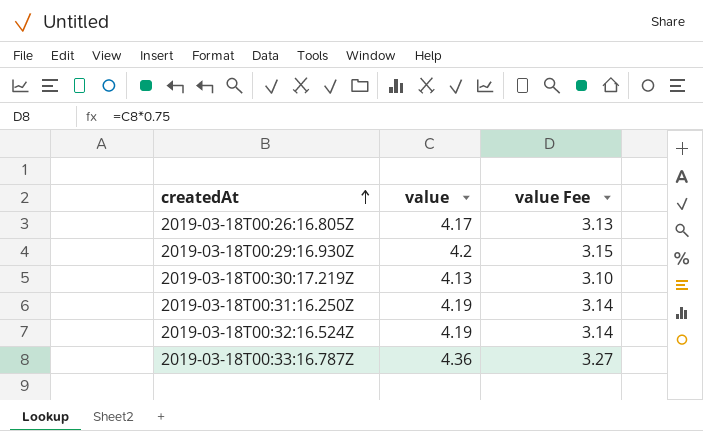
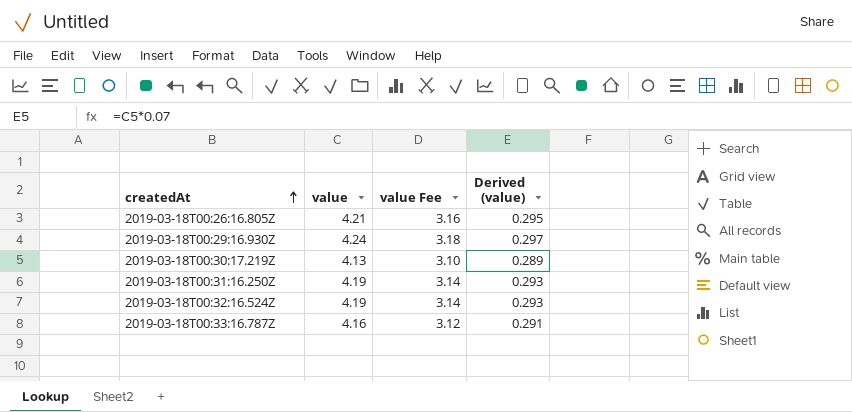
column Derived (value) | formula: none -> [value] * 0.07
2019-03-18T00:26:16.805Z | value: 4.17 -> 4.21
2019-03-18T00:26:16.805Z | value Fee: 3.13 -> 3.16
2019-03-18T00:29:16.930Z | value: 4.2 -> 4.24
2019-03-18T00:29:16.930Z | value Fee: 3.15 -> 3.18
2019-03-18T00:33:16.787Z | value: 4.36 -> 4.16
2019-03-18T00:33:16.787Z | value Fee: 3.27 -> 3.12

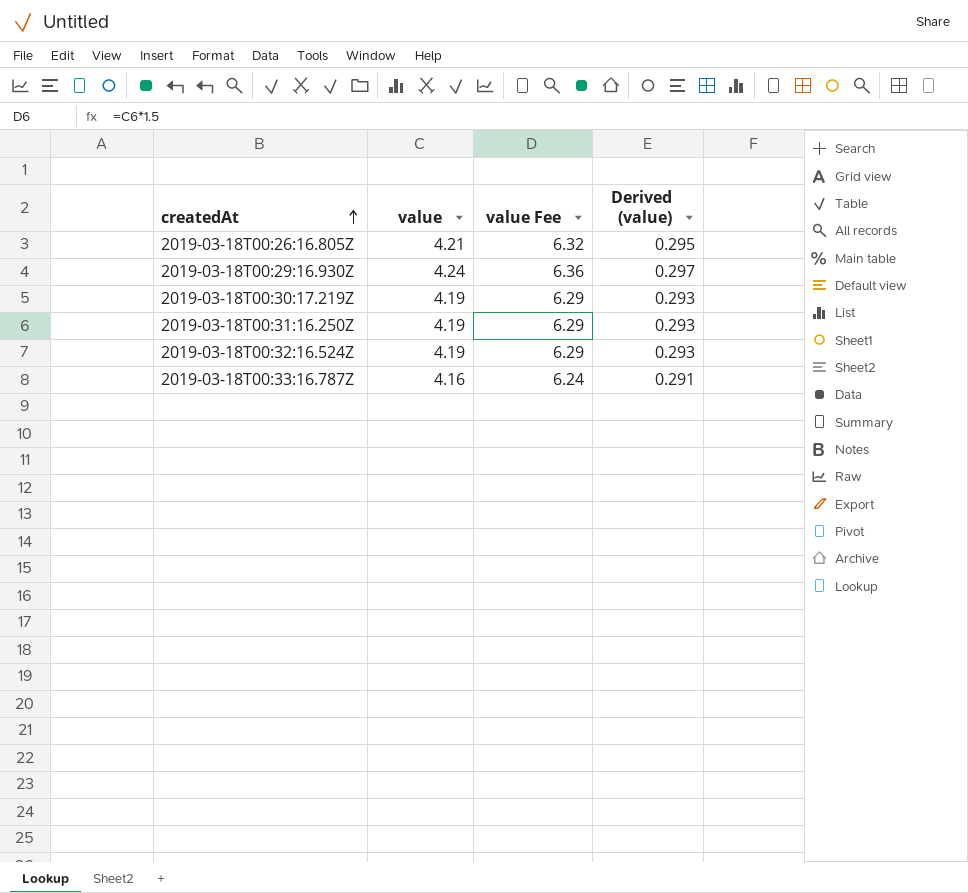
column value Fee | formula: [value] * 0.75 -> [value] * 1.5
2019-03-18T00:30:17.219Z | value: 4.13 -> 4.19
2019-03-18T00:30:17.219Z | Derived (value): 0.289 -> 0.293

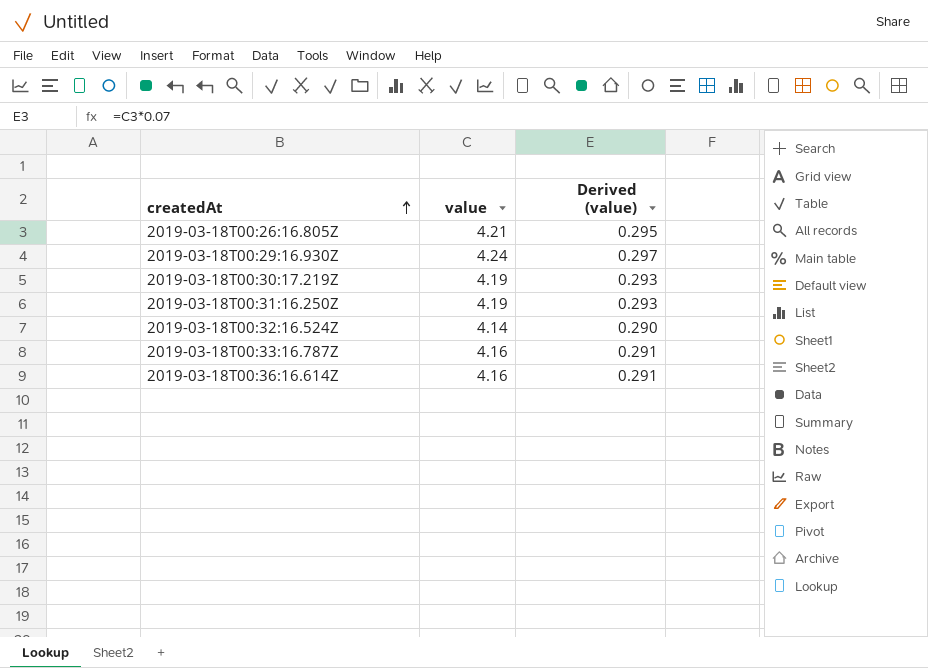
column value Fee | formula: [value] * 1.5 -> none
2019-03-18T00:32:16.524Z | value: 4.19 -> 4.14
2019-03-18T00:32:16.524Z | Derived (value): 0.293 -> 0.290
row 2019-03-18T00:36:16.614Z: none -> 4.16 | 0.291

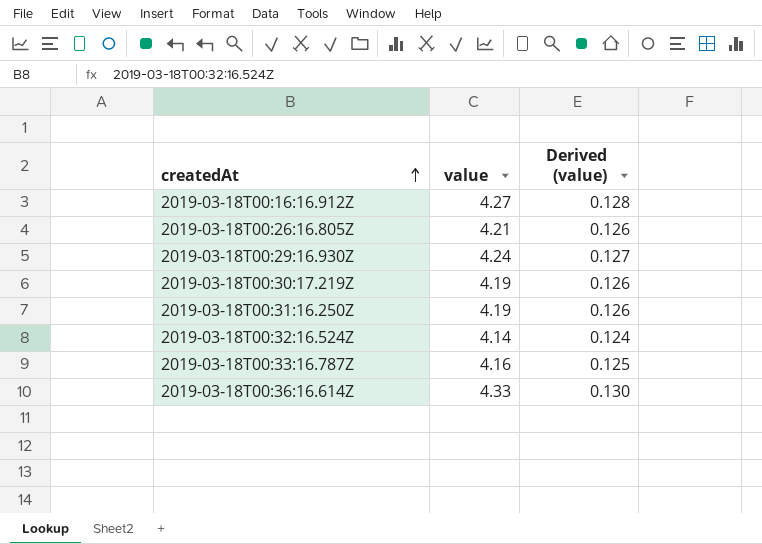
column Derived (value) | formula: [value] * 0.07 -> [value] * 0.03
row 2019-03-18T00:16:16.912Z: none -> 4.27 | 0.128
2019-03-18T00:36:16.614Z | value: 4.16 -> 4.33

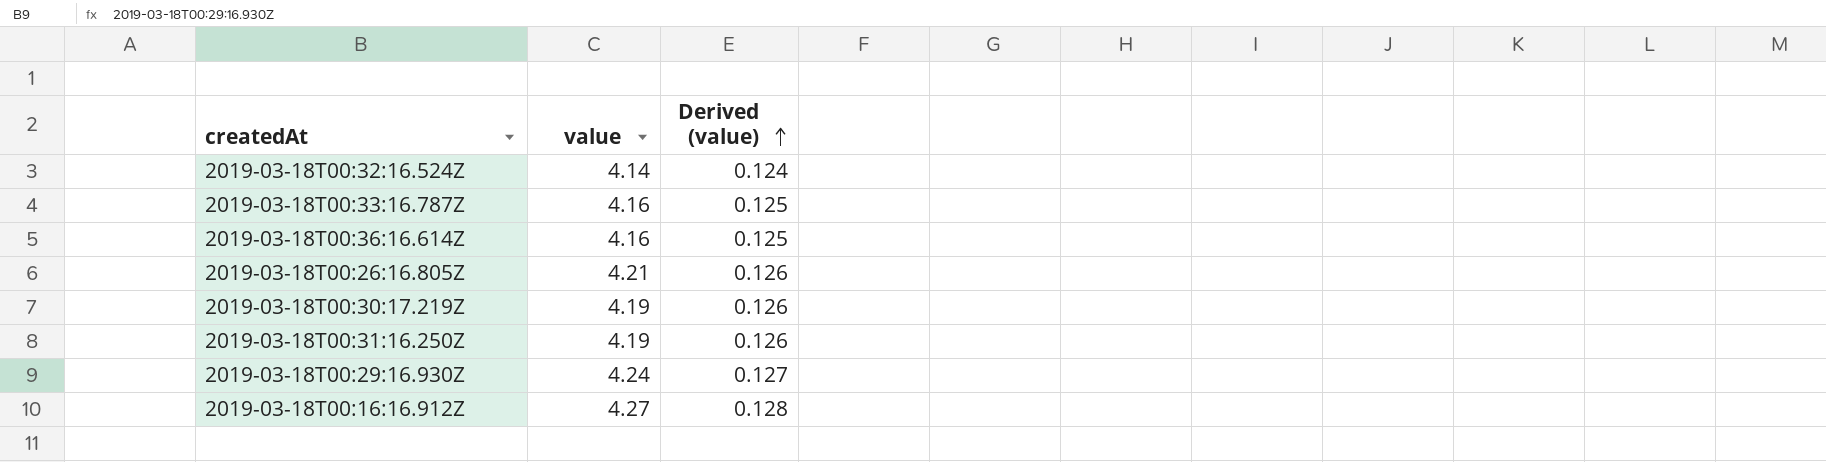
row order: createdAt ascending -> Derived (value) ascending
2019-03-18T00:36:16.614Z | value: 4.33 -> 4.16
2019-03-18T00:36:16.614Z | Derived (value): 0.130 -> 0.125

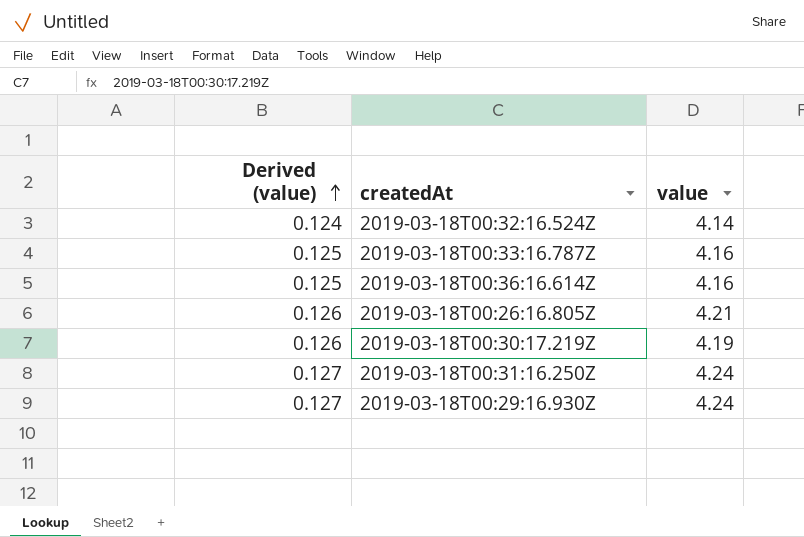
column Derived (value) | position: 3 -> 1
row 2019-03-18T00:16:16.912Z: 4.27 | 0.128 -> none
2019-03-18T00:31:16.250Z | Derived (value): 0.126 -> 0.127
2019-03-18T00:31:16.250Z | value: 4.19 -> 4.24

